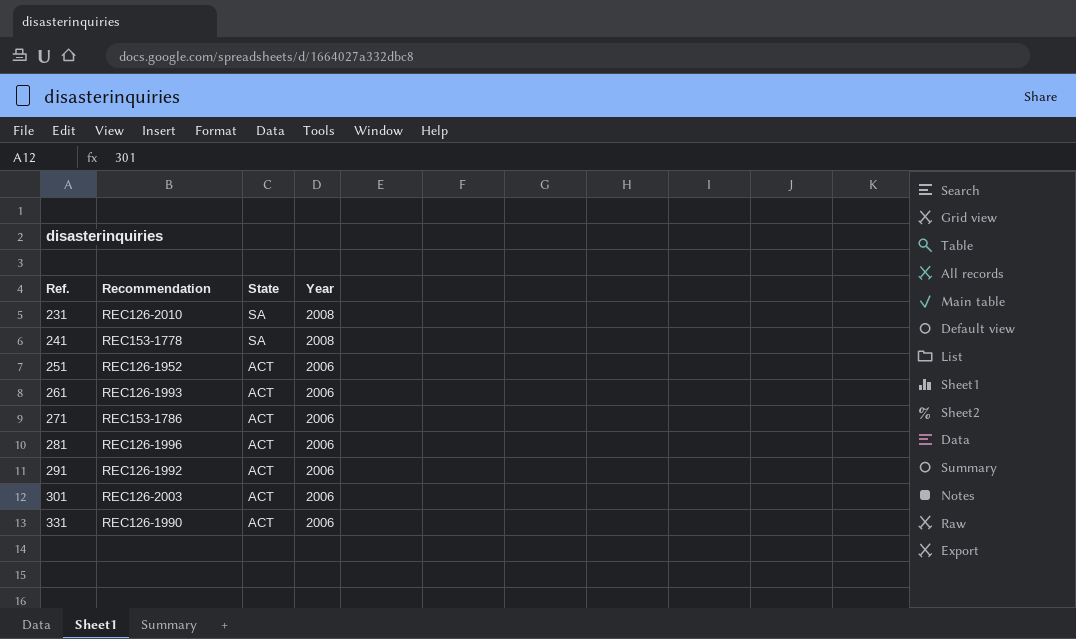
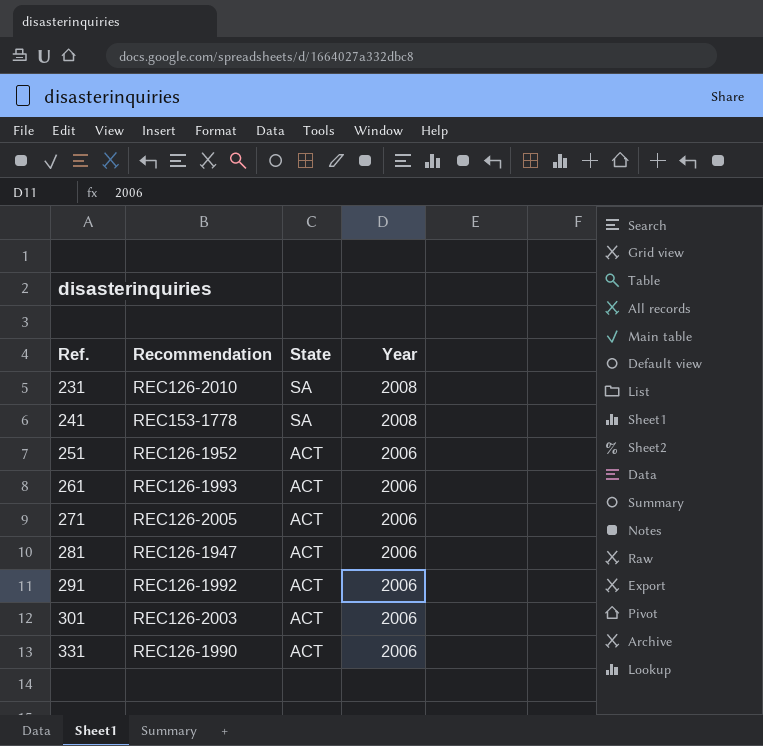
271 | Recommendation: REC153-1786 -> REC126-2005
281 | Recommendation: REC126-1996 -> REC126-1947

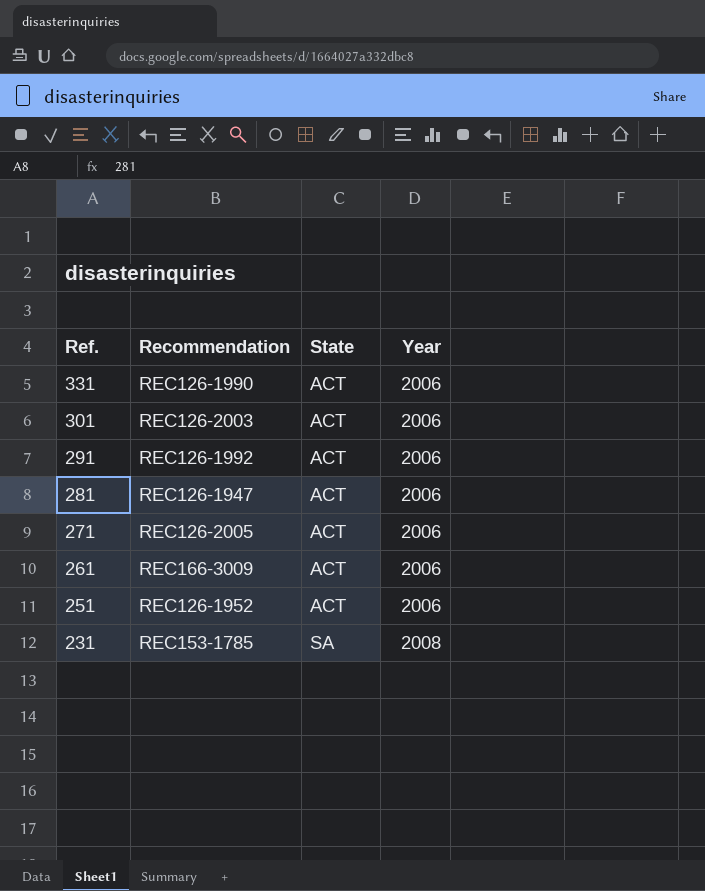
row order: Ref. ascending -> Ref. descending
row 241: REC153-1778 | SA | 2008 -> none
261 | Recommendation: REC126-1993 -> REC166-3009
231 | Recommendation: REC126-2010 -> REC153-1785

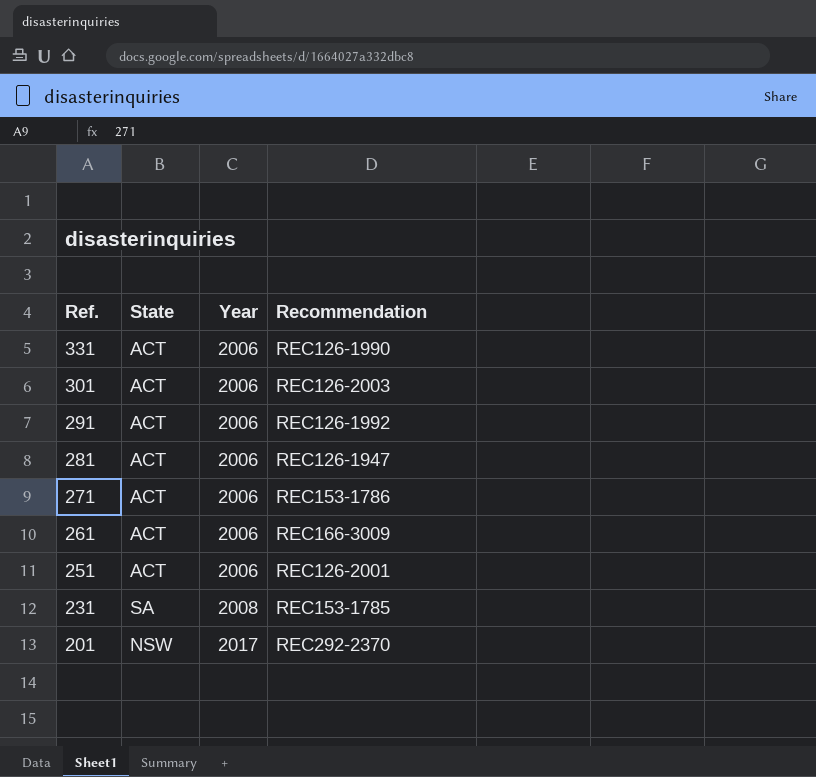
column Recommendation | position: 2 -> 4
271 | Recommendation: REC126-2005 -> REC153-1786
251 | Recommendation: REC126-1952 -> REC126-2001
row 201: none -> NSW | 2017 | REC292-2370

